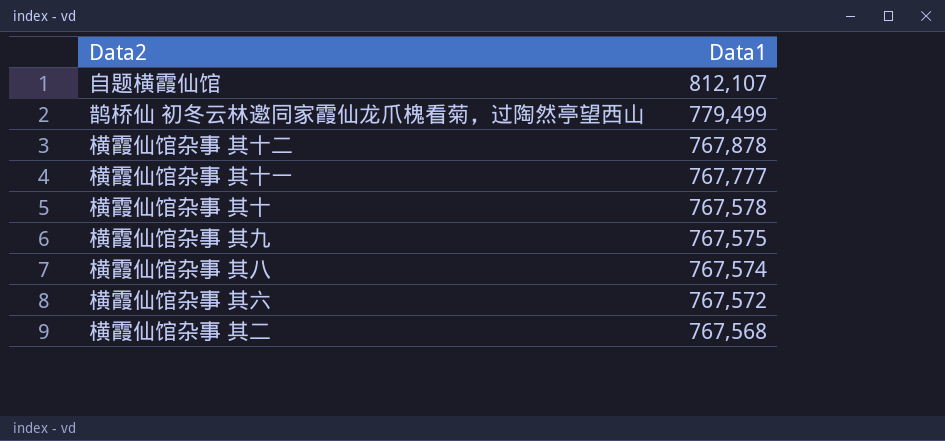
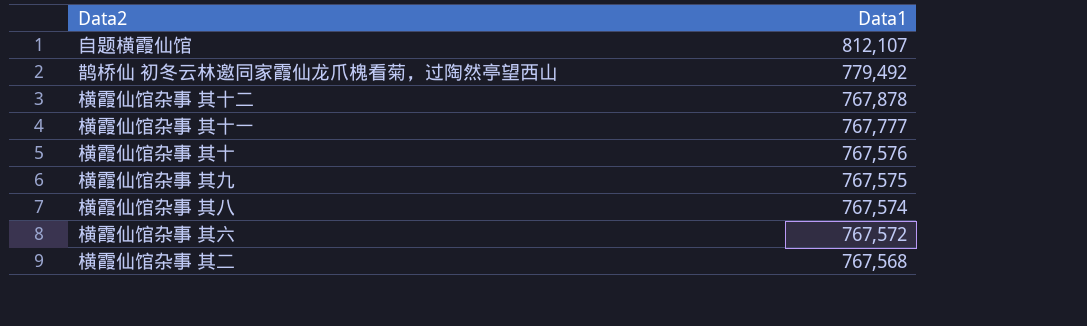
鹊桥仙 初冬云林邀同家霞仙龙爪槐看菊，过陶然亭望西山 | Data1: 779,499 -> 779,492
横霞仙馆杂事 其十 | Data1: 767,578 -> 767,576

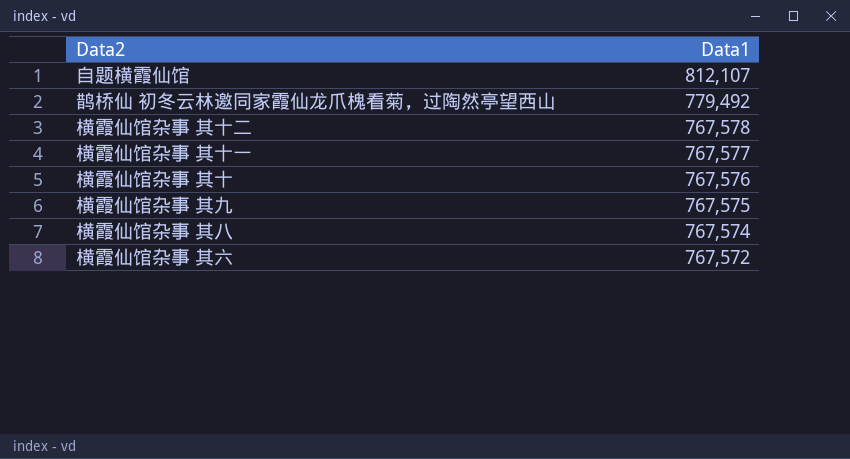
row 横霞仙馆杂事 其二: 767,568 -> none
横霞仙馆杂事 其十二 | Data1: 767,878 -> 767,578
横霞仙馆杂事 其十一 | Data1: 767,777 -> 767,577

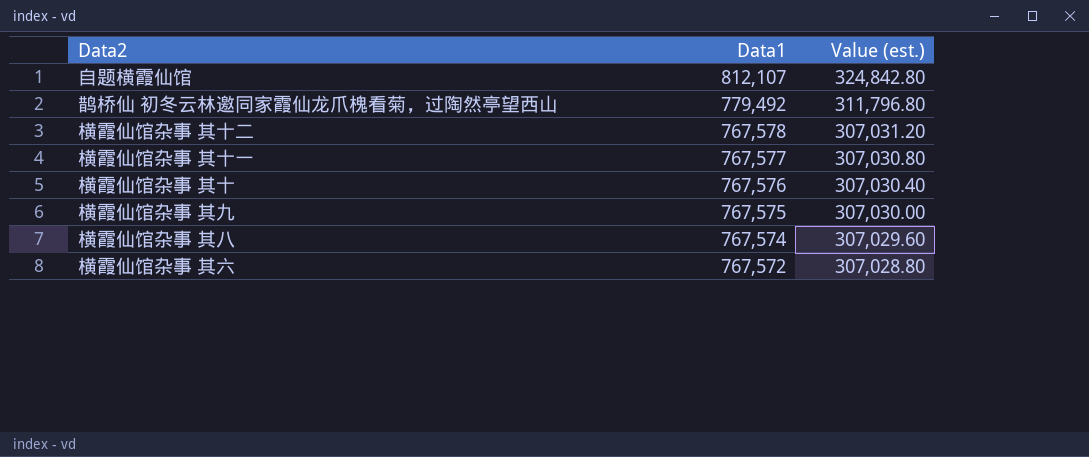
column Value (est.) | formula: none -> [Data1] * 0.4

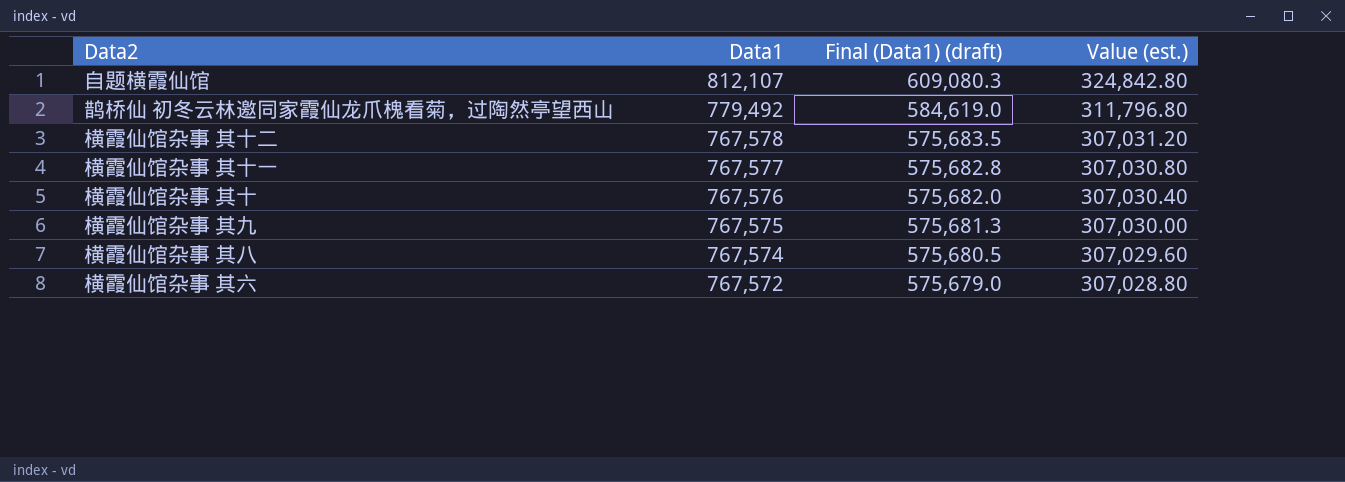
column Final (Data1) (draft) | formula: none -> [Data1] * 0.75

